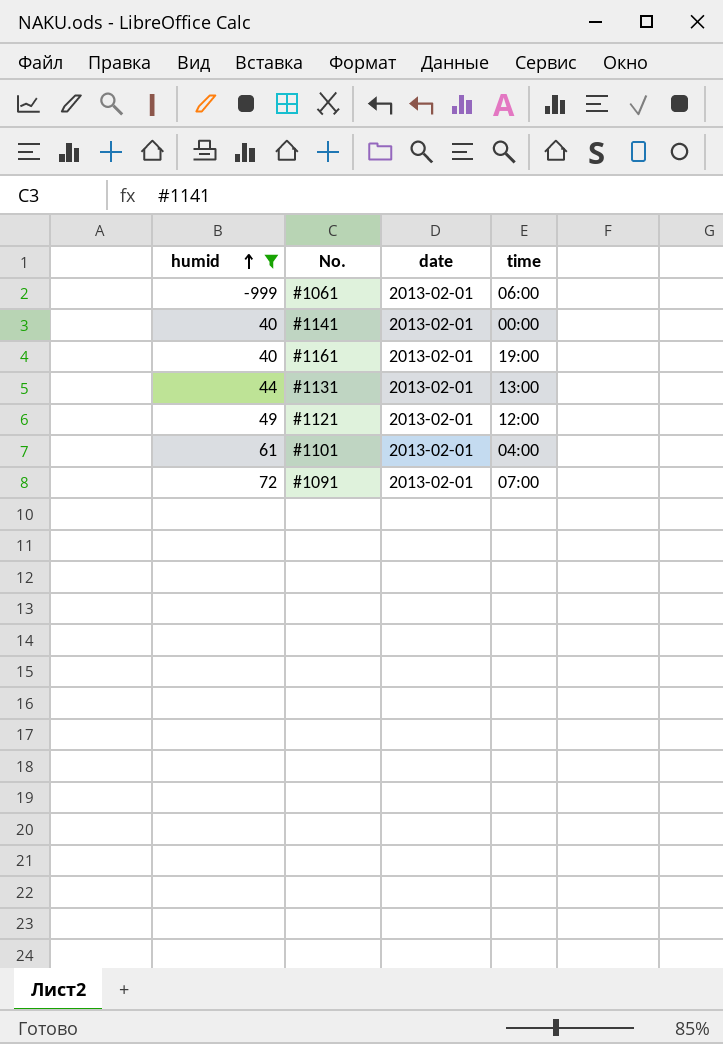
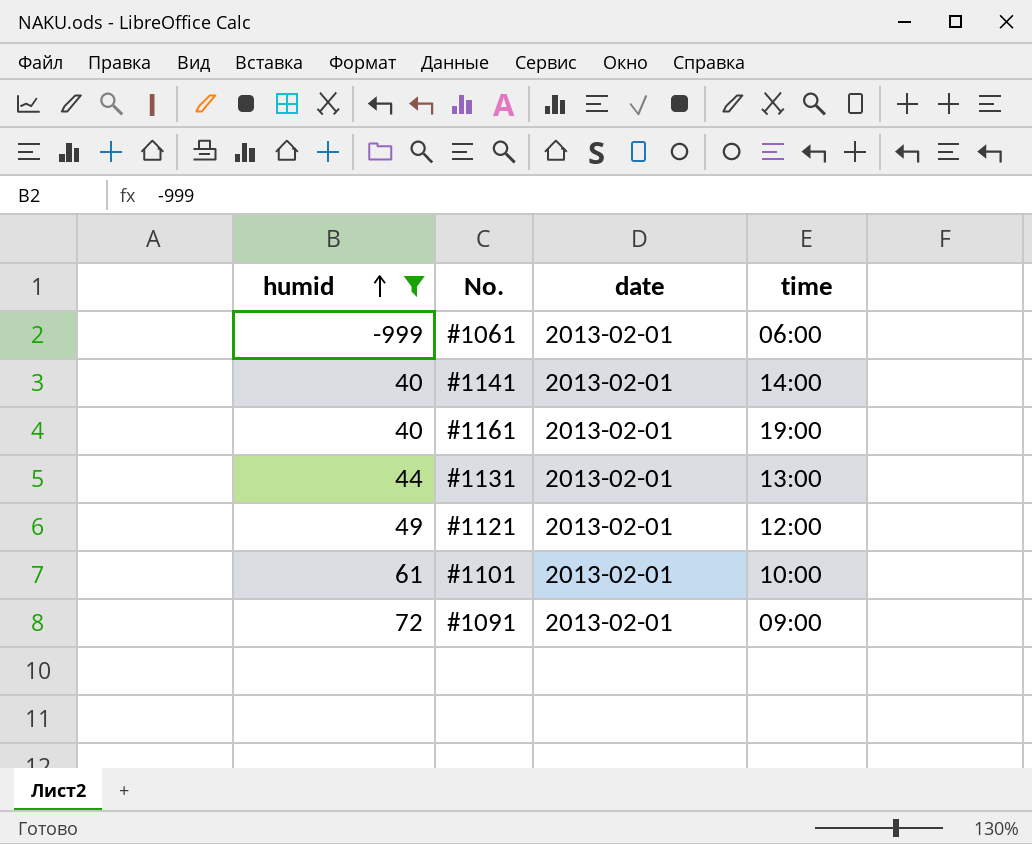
#1141 | time: 00:00 -> 14:00
#1101 | time: 04:00 -> 10:00
#1091 | time: 07:00 -> 09:00

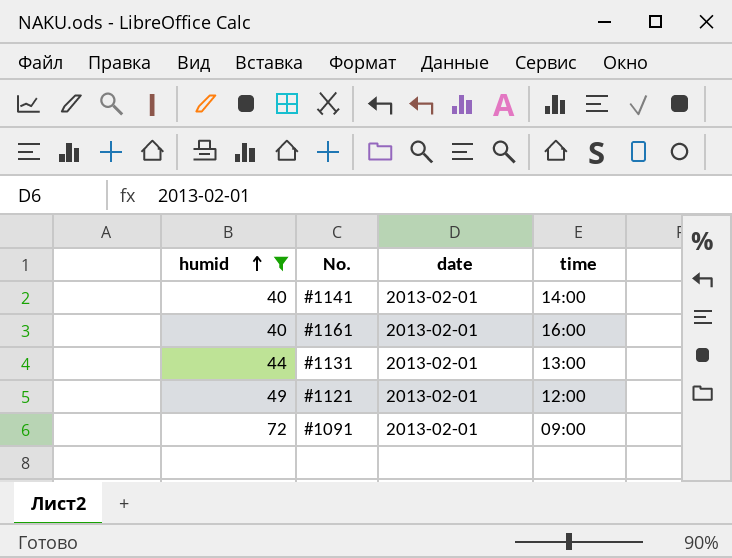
row #1061: -999 | 2013-02-01 | 06:00 -> none
row #1101: 61 | 2013-02-01 | 10:00 -> none
#1161 | time: 19:00 -> 16:00

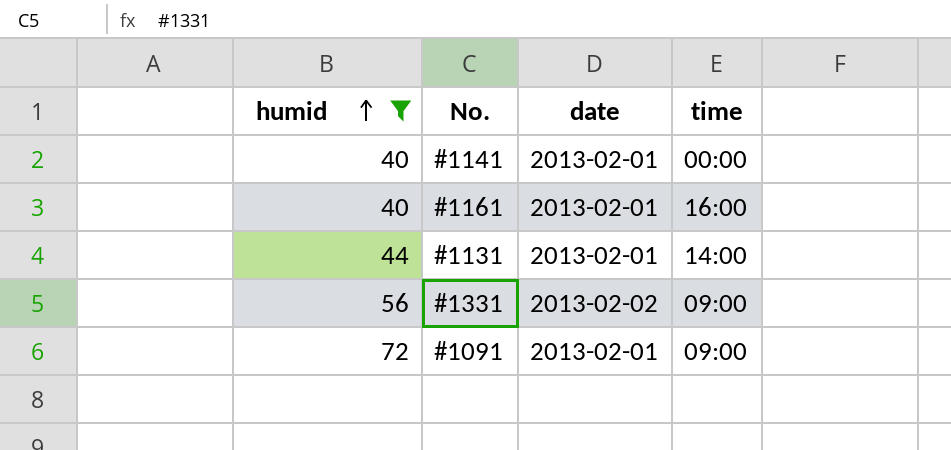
row #1121: 49 | 2013-02-01 | 12:00 -> none
#1141 | time: 14:00 -> 00:00
#1131 | time: 13:00 -> 14:00
row #1331: none -> 56 | 2013-02-02 | 09:00

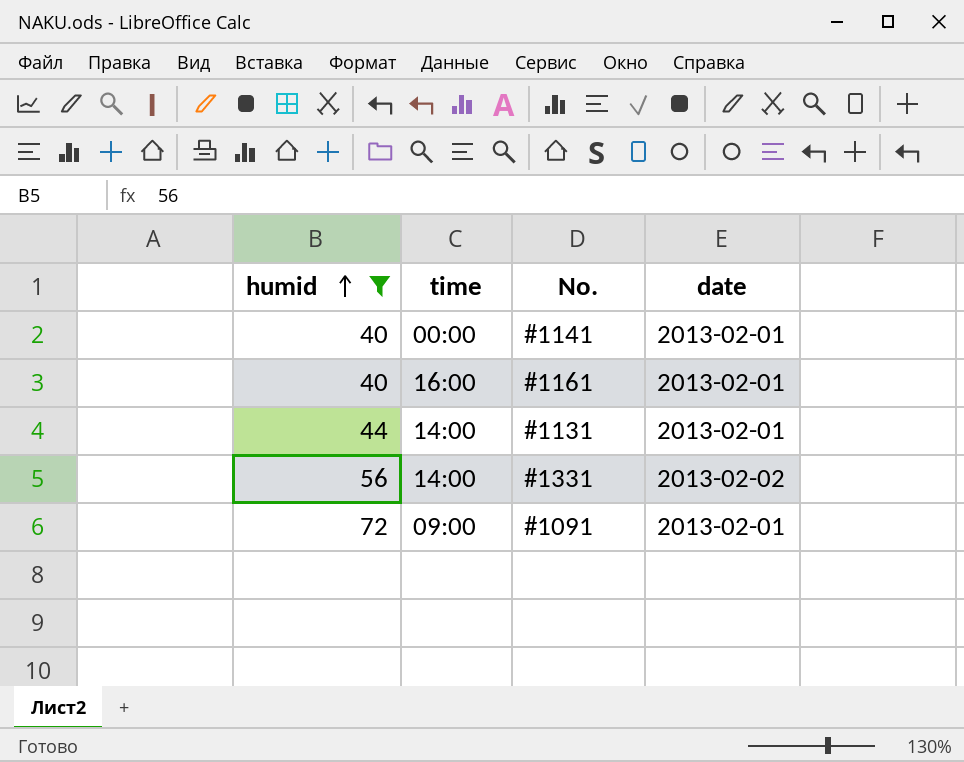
column time | position: 4 -> 2
#1331 | time: 09:00 -> 14:00

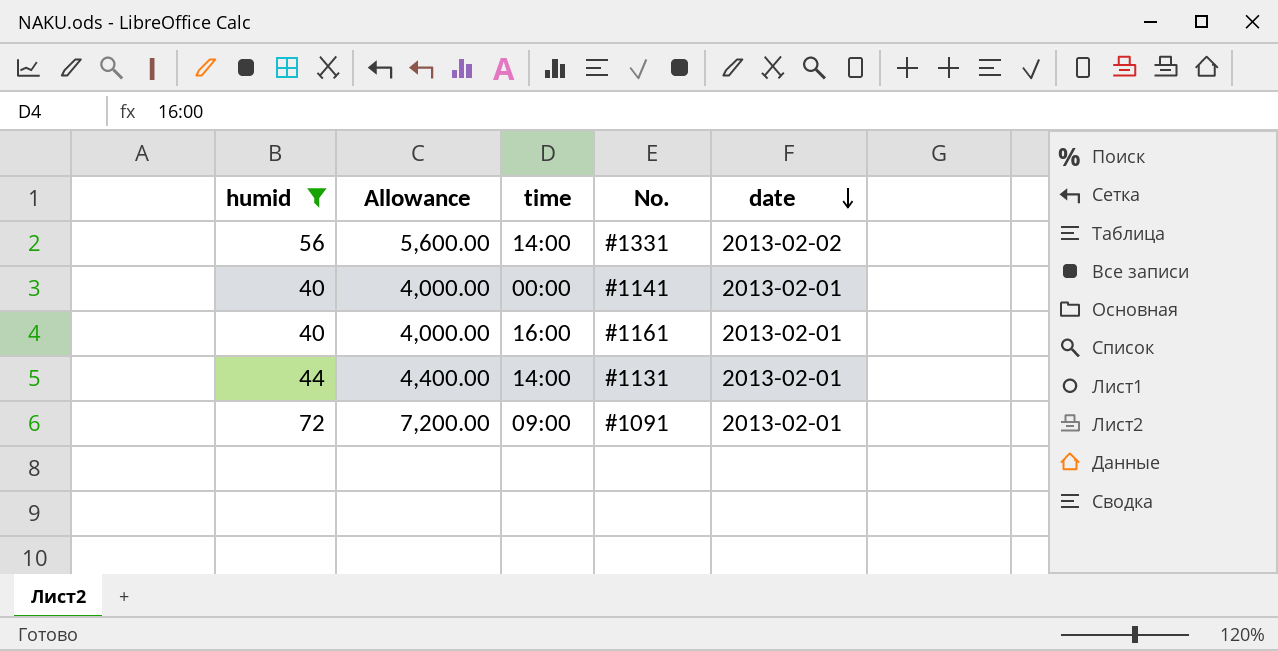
row order: humid ascending -> date descending
column Allowance | formula: none -> [humid] * 100

